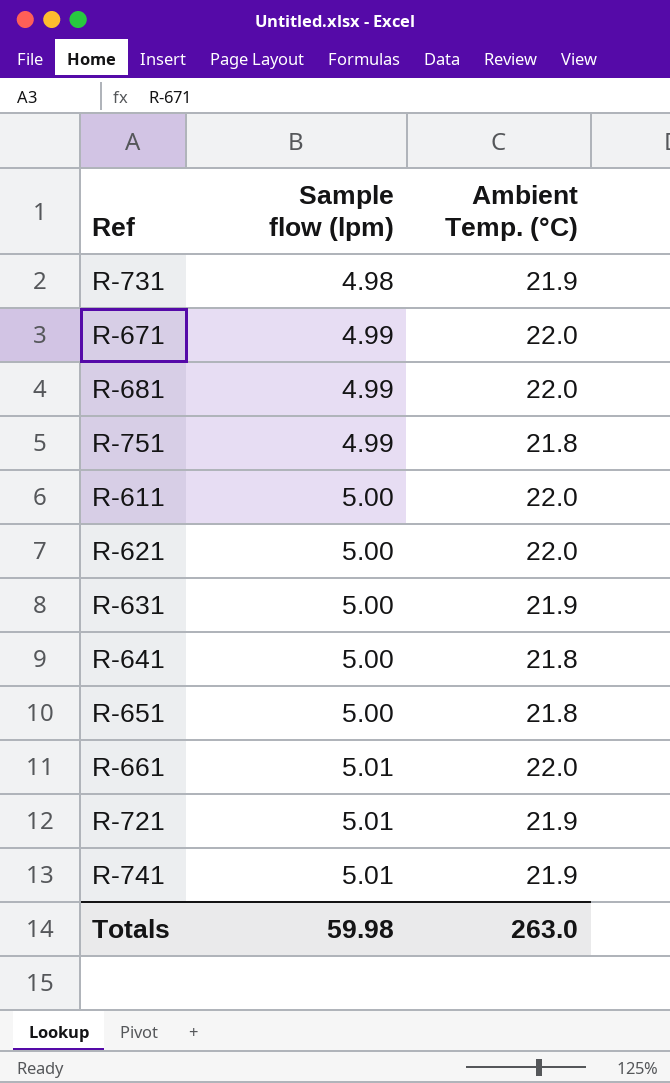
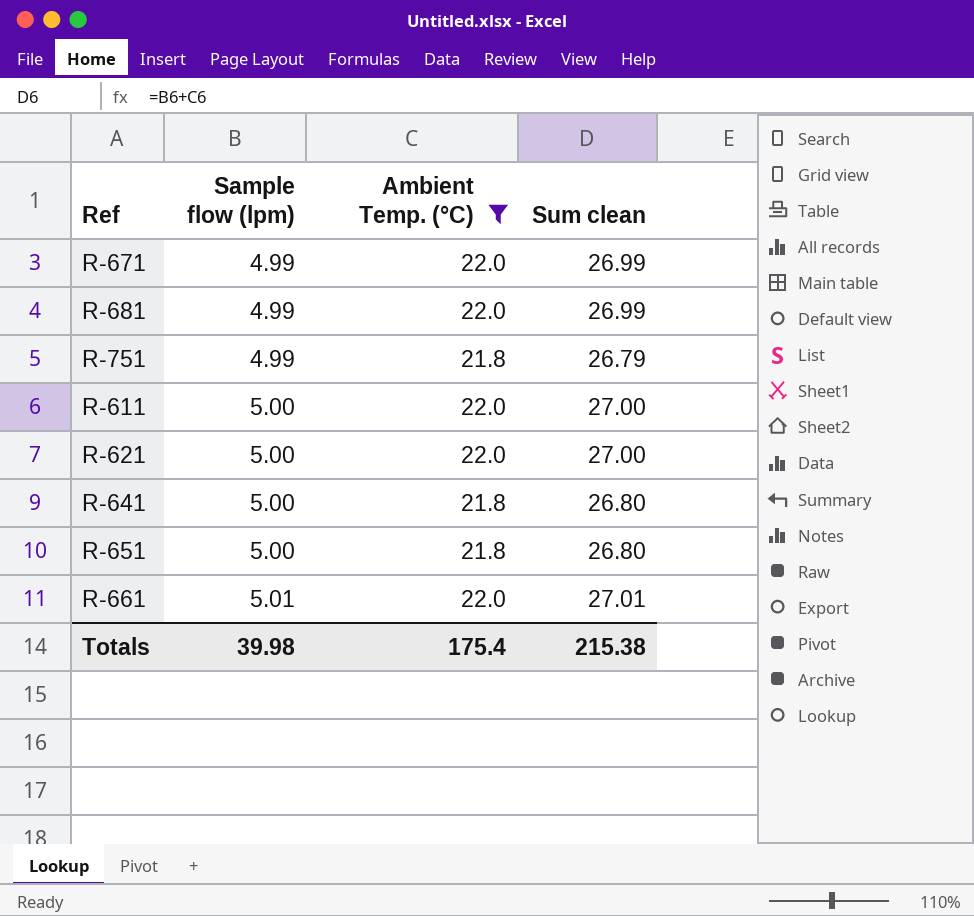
filter: none -> Ambient Temp. (°C) != 21.9
column Sum clean | formula: none -> [Sample flow (lpm)] + [Ambient Temp. (°C)]
Totals | Sample flow (lpm): 59.98 -> 39.98
Totals | Ambient Temp. (°C): 263.0 -> 175.4

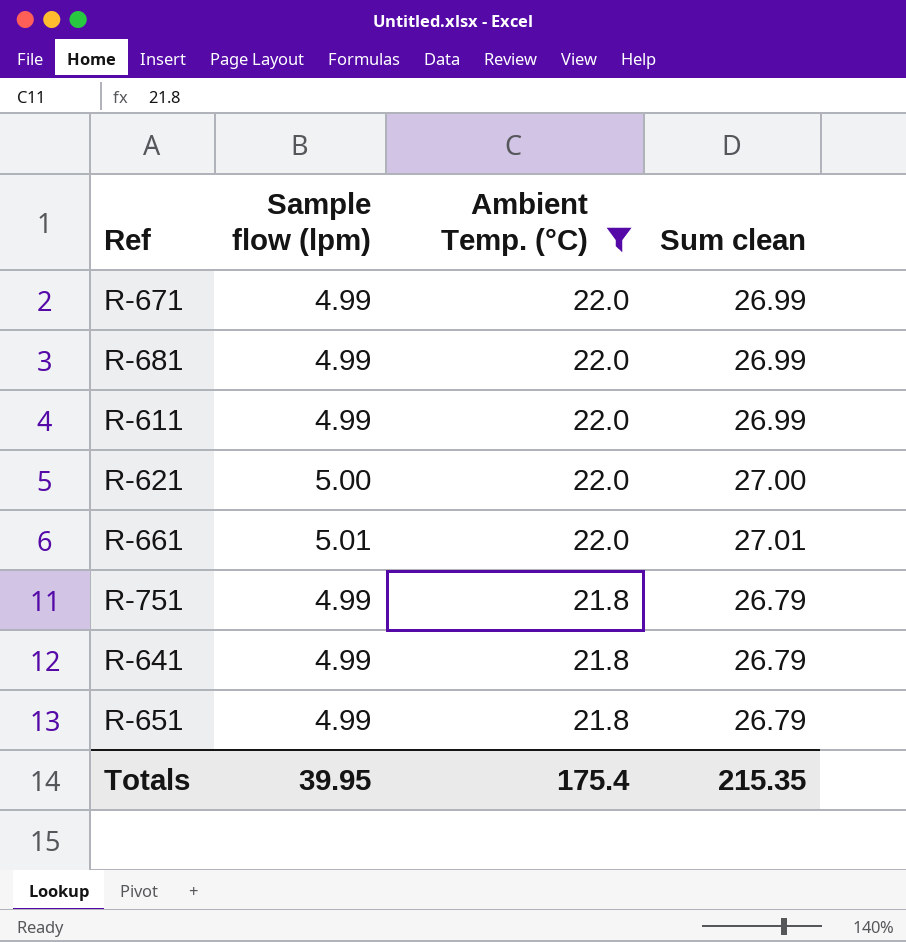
row order: Sample flow (lpm) ascending -> Ambient Temp. (°C) descending
R-611 | Sample flow (lpm): 5.00 -> 4.99
R-611 | Sum clean: 27.00 -> 26.99
R-641 | Sample flow (lpm): 5.00 -> 4.99
R-641 | Sum clean: 26.80 -> 26.79
R-651 | Sample flow (lpm): 5.00 -> 4.99
R-651 | Sum clean: 26.80 -> 26.79
Totals | Sample flow (lpm): 39.98 -> 39.95
Totals | Sum clean: 215.38 -> 215.35

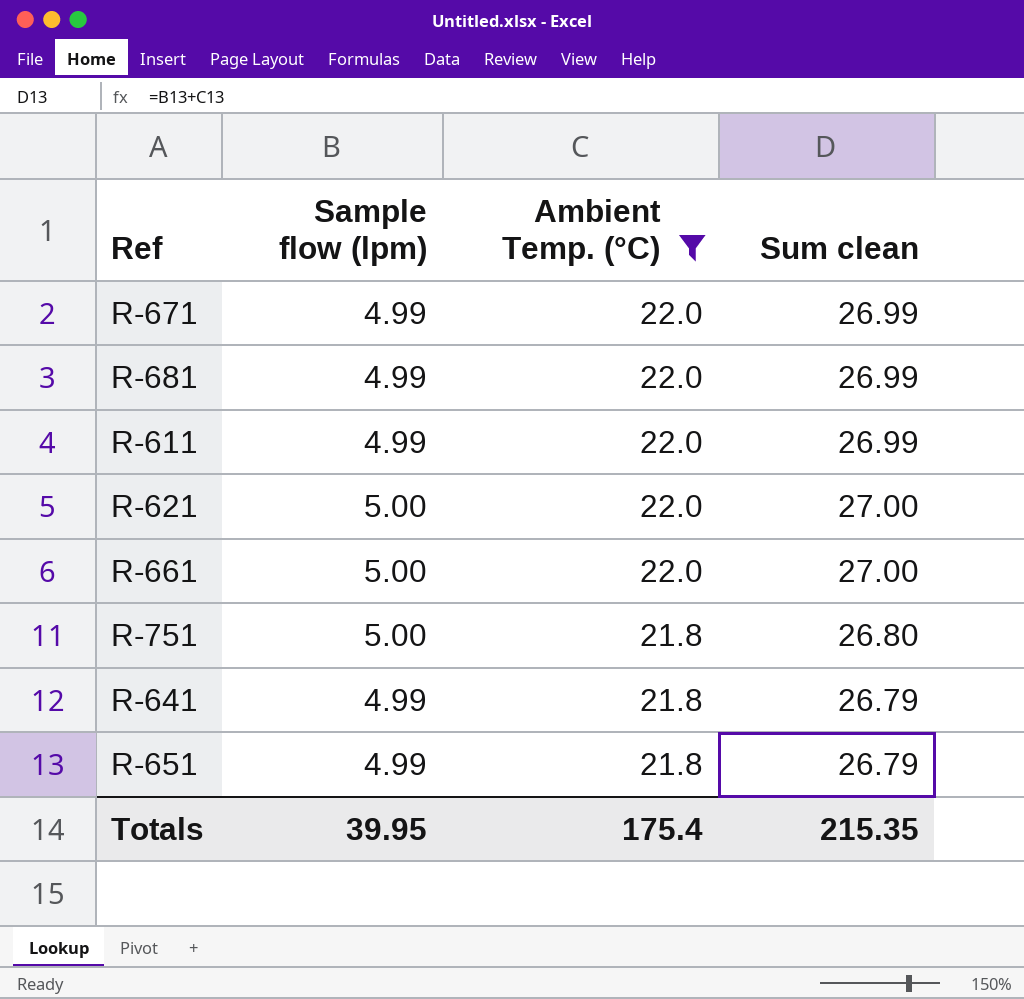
R-661 | Sample flow (lpm): 5.01 -> 5.00
R-661 | Sum clean: 27.01 -> 27.00
R-751 | Sample flow (lpm): 4.99 -> 5.00
R-751 | Sum clean: 26.79 -> 26.80

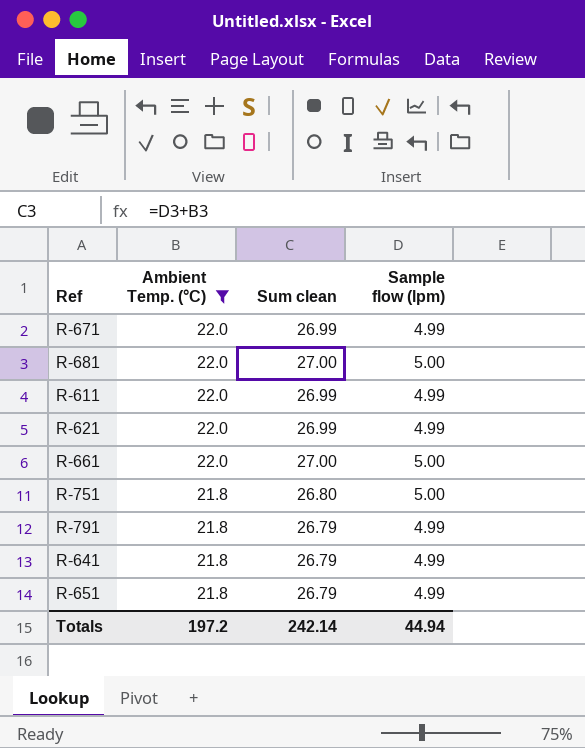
column Sample flow (lpm) | position: 2 -> 4
R-681 | Sum clean: 26.99 -> 27.00
R-681 | Sample flow (lpm): 4.99 -> 5.00
R-621 | Sum clean: 27.00 -> 26.99
R-621 | Sample flow (lpm): 5.00 -> 4.99
row R-791: none -> 21.8 | 26.79 | 4.99
Totals | Ambient Temp. (°C): 175.4 -> 197.2
Totals | Sum clean: 215.35 -> 242.14
Totals | Sample flow (lpm): 39.95 -> 44.94

